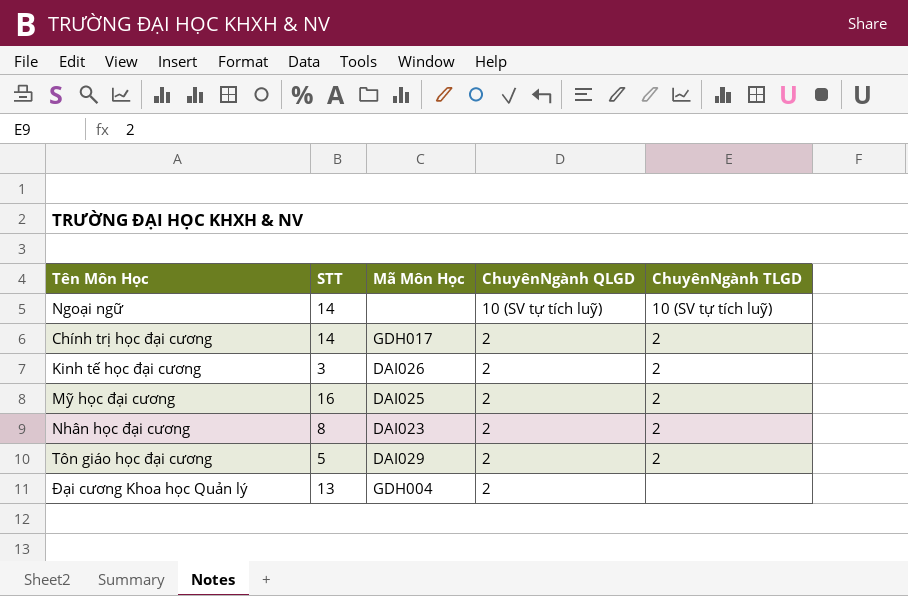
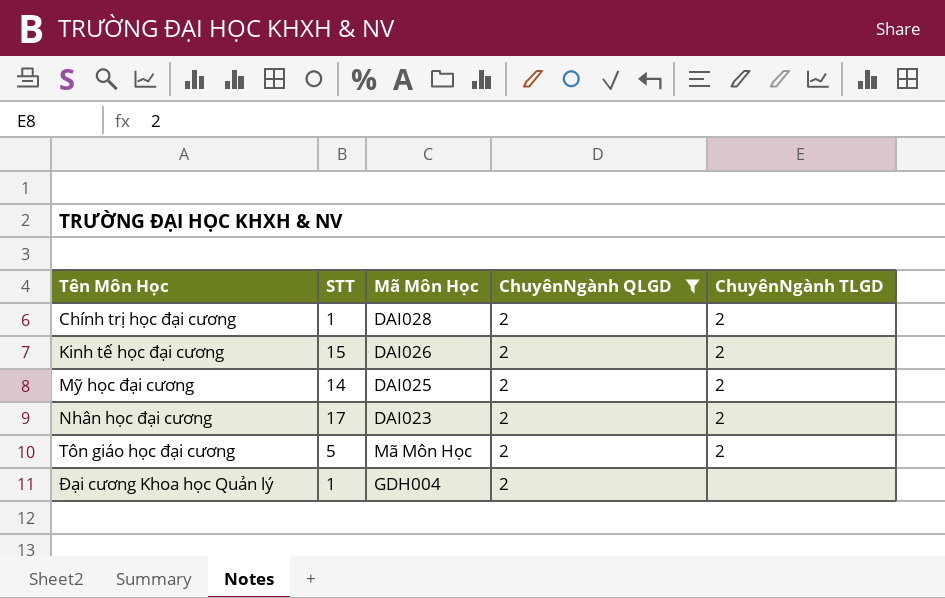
filter: none -> ChuyênNgành QLGD = 2
Chính trị học đại cương | STT: 14 -> 1
Chính trị học đại cương | Mã Môn Học: GDH017 -> DAI028
Kinh tế học đại cương | STT: 3 -> 15
Mỹ học đại cương | STT: 16 -> 14
Nhân học đại cương | STT: 8 -> 17
Tôn giáo học đại cương | Mã Môn Học: DAI029 -> Mã Môn Học
Đại cương Khoa học Quản lý | STT: 13 -> 1

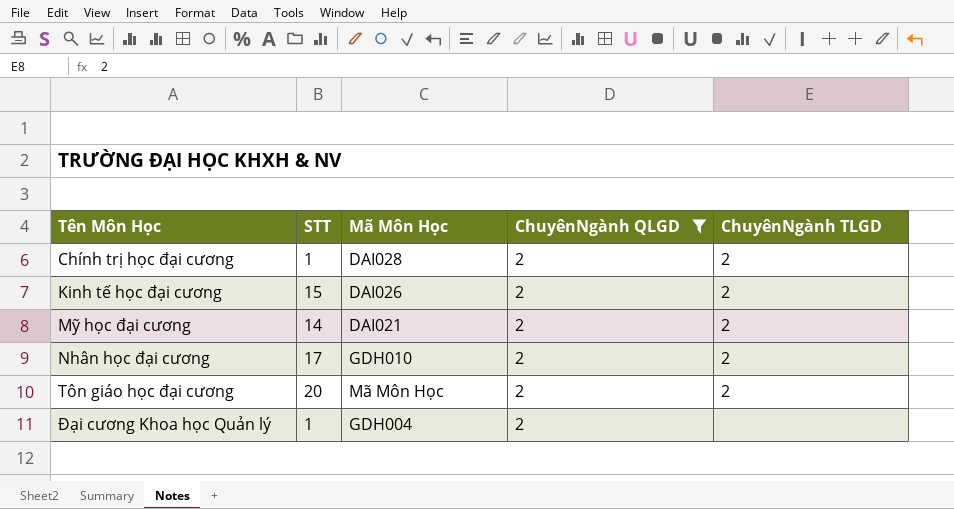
Mỹ học đại cương | Mã Môn Học: DAI025 -> DAI021
Nhân học đại cương | Mã Môn Học: DAI023 -> GDH010
Tôn giáo học đại cương | STT: 5 -> 20

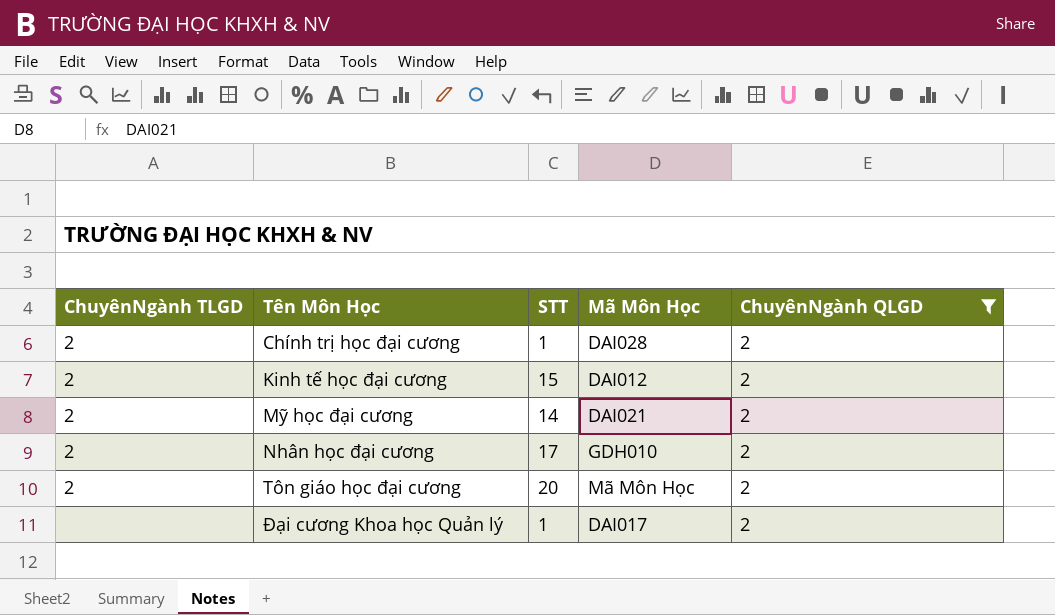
column ChuyênNgành TLGD | position: 5 -> 1
Kinh tế học đại cương | Mã Môn Học: DAI026 -> DAI012
Đại cương Khoa học Quản lý | Mã Môn Học: GDH004 -> DAI017

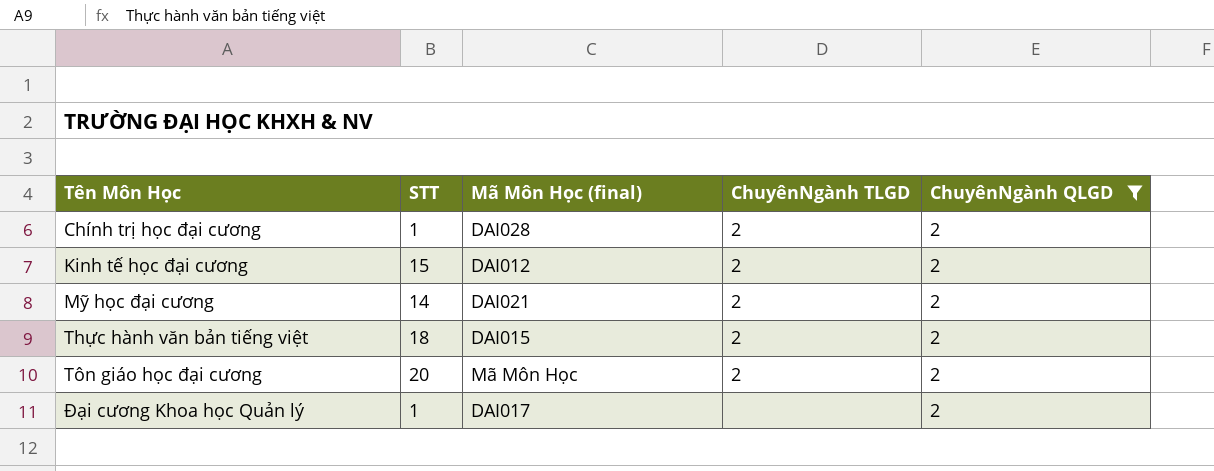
column name: Mã Môn Học -> Mã Môn Học (final)
column ChuyênNgành TLGD | position: 1 -> 4
row Nhân học đại cương: 2 | 17 | GDH010 | 2 -> none
row Thực hành văn bản tiếng việt: none -> 18 | DAI015 | 2 | 2

